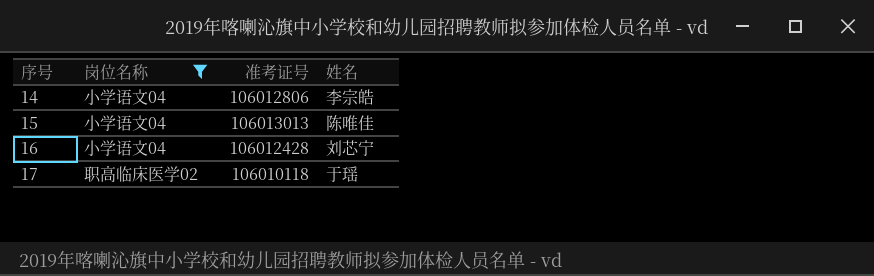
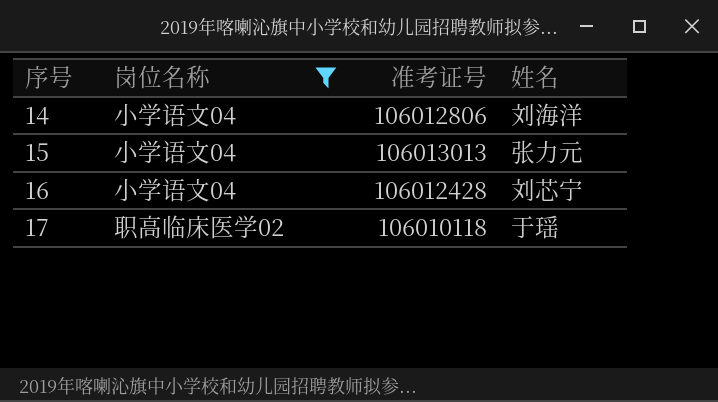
14 | 姓名: 李宗皓 -> 刘海洋
15 | 姓名: 陈唯佳 -> 张力元

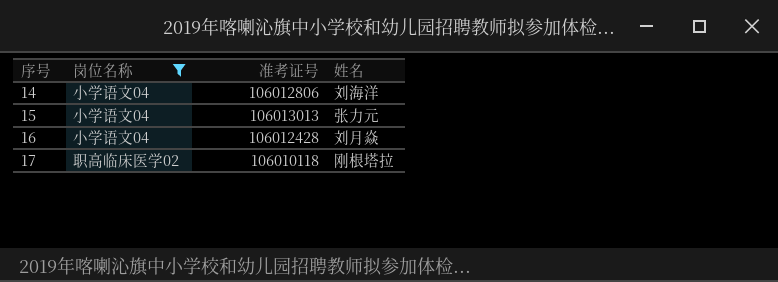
16 | 姓名: 刘芯宁 -> 刘月焱
17 | 姓名: 于瑶 -> 刚根塔拉

